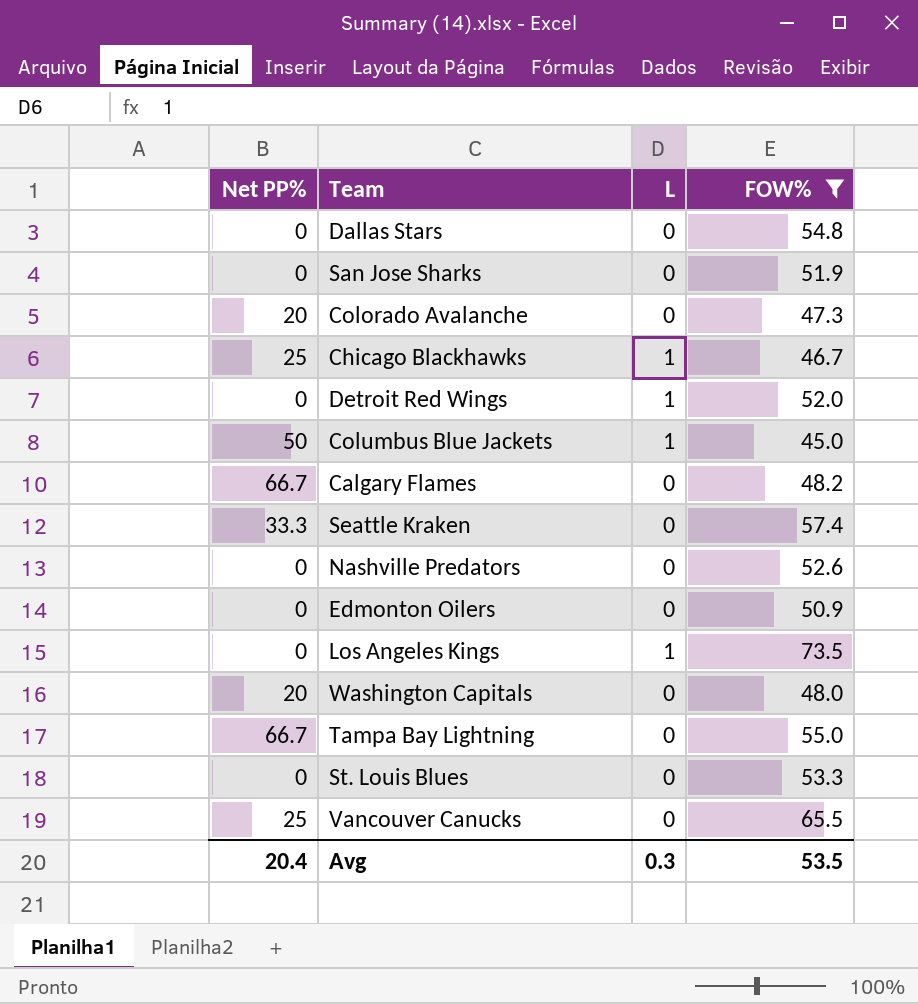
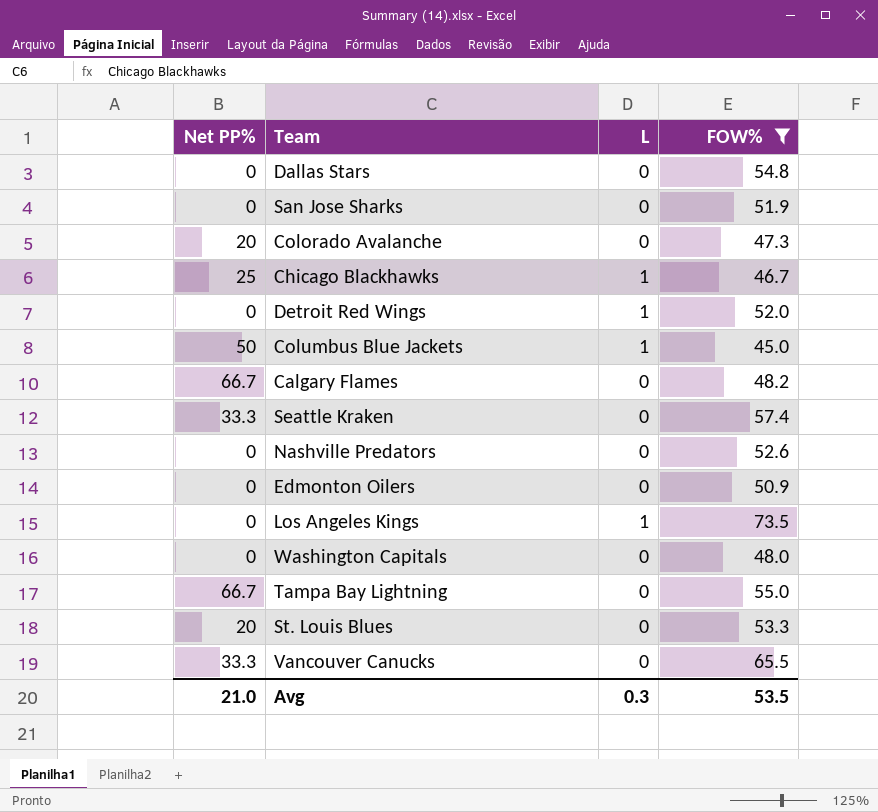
Washington Capitals | Net PP%: 20 -> 0
St. Louis Blues | Net PP%: 0 -> 20
Vancouver Canucks | Net PP%: 25 -> 33.3
Avg | Net PP%: 20.4 -> 21.0

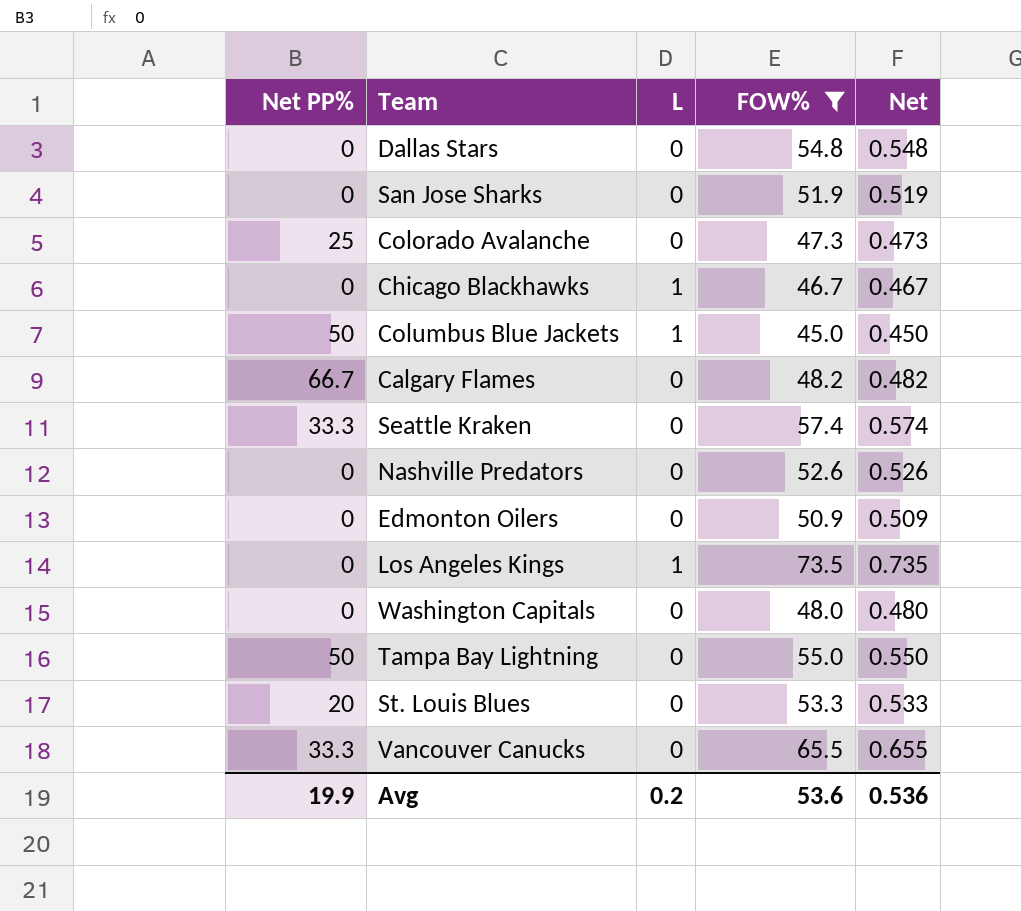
column Net | formula: none -> [FOW%] * 0.01
row Detroit Red Wings: 0 | 1 | 52.0 -> none
Colorado Avalanche | Net PP%: 20 -> 25
Chicago Blackhawks | Net PP%: 25 -> 0
Tampa Bay Lightning | Net PP%: 66.7 -> 50
Avg | Net PP%: 21.0 -> 19.9
Avg | L: 0.3 -> 0.2
Avg | FOW%: 53.5 -> 53.6

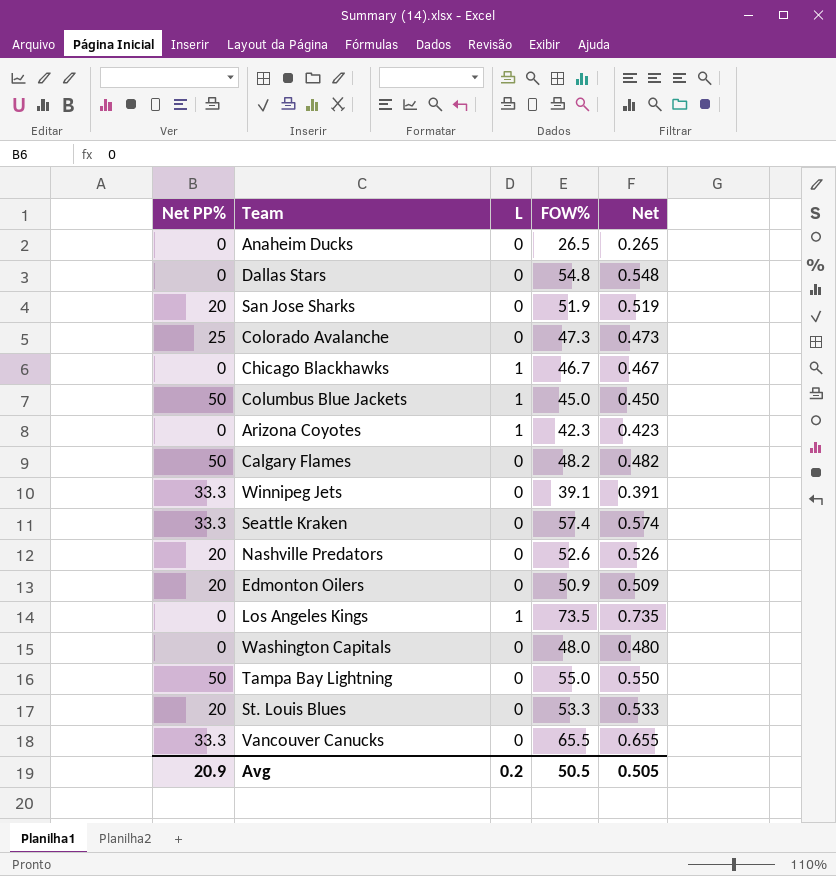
filter: FOW% >= 45.0 -> none
San Jose Sharks | Net PP%: 0 -> 20
Calgary Flames | Net PP%: 66.7 -> 50
Nashville Predators | Net PP%: 0 -> 20
Edmonton Oilers | Net PP%: 0 -> 20
Avg | Net PP%: 19.9 -> 20.9
Avg | FOW%: 53.6 -> 50.5
Avg | Net: 0.536 -> 0.505

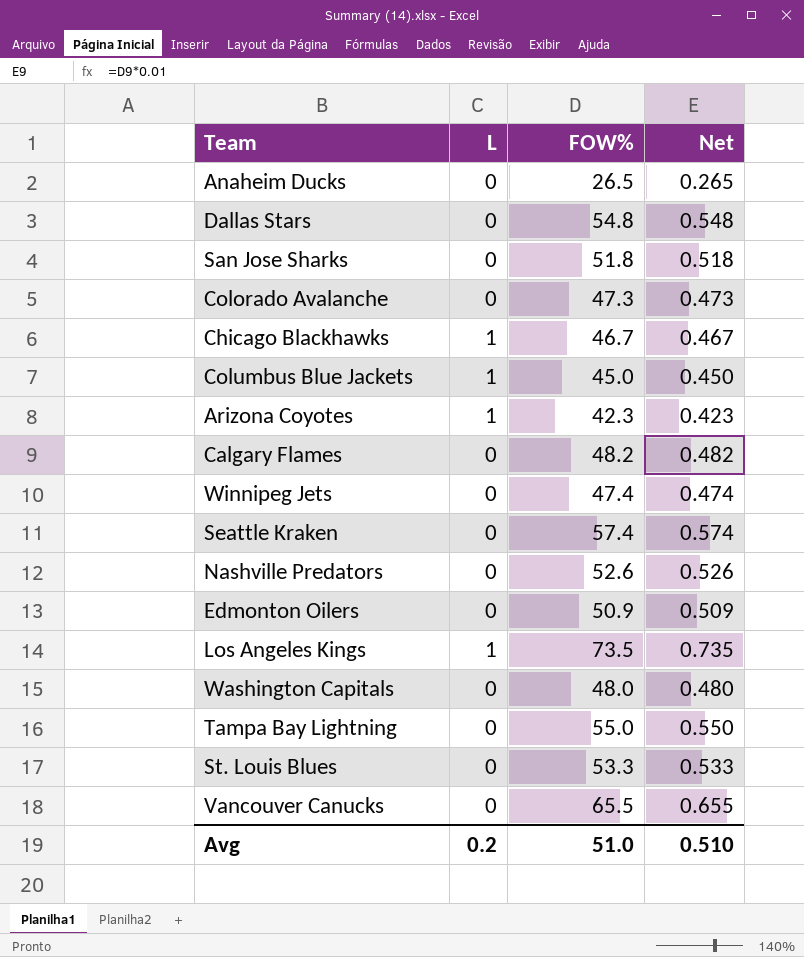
column Net PP% | position: 1 -> none
San Jose Sharks | FOW%: 51.9 -> 51.8
San Jose Sharks | Net: 0.519 -> 0.518
Winnipeg Jets | FOW%: 39.1 -> 47.4
Winnipeg Jets | Net: 0.391 -> 0.474
Avg | FOW%: 50.5 -> 51.0
Avg | Net: 0.505 -> 0.510

